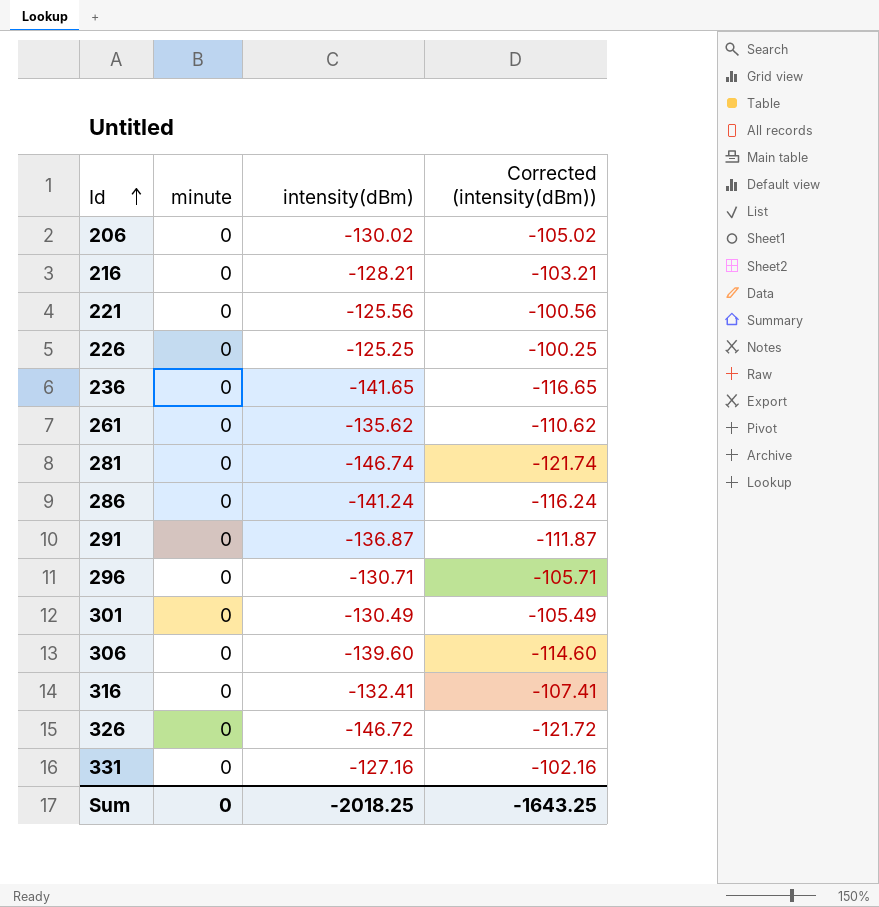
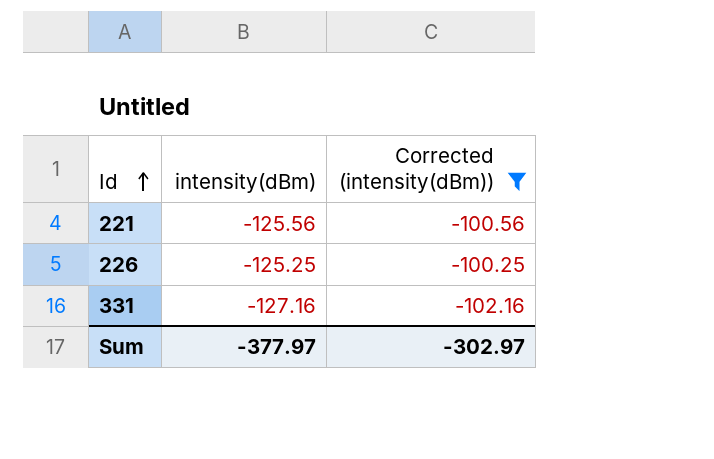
filter: none -> Corrected (intensity(dBm)) >= -102.16
column minute | position: 2 -> none
Sum | intensity(dBm): -2018.25 -> -377.97
Sum | Corrected (intensity(dBm)): -1643.25 -> -302.97

